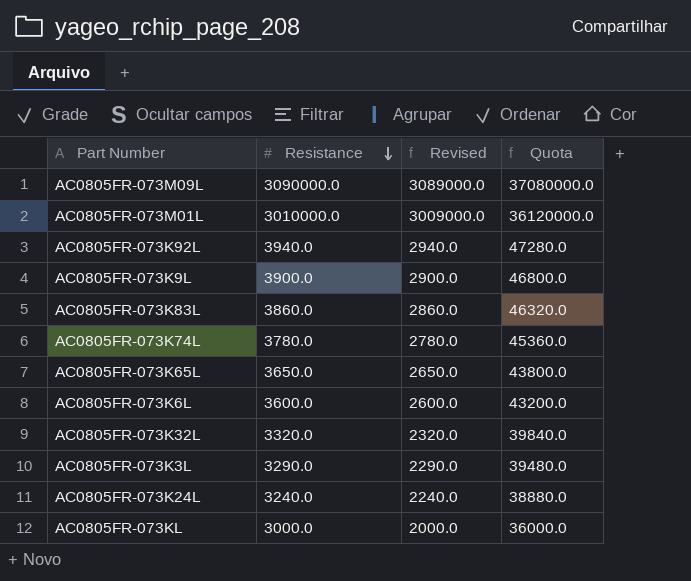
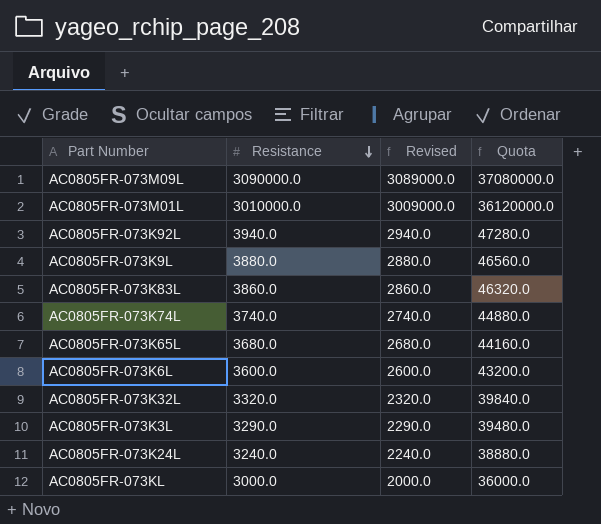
AC0805FR-073K9L | Resistance: 3900.0 -> 3880.0
AC0805FR-073K9L | Revised: 2900.0 -> 2880.0
AC0805FR-073K9L | Quota: 46800.0 -> 46560.0
AC0805FR-073K74L | Resistance: 3780.0 -> 3740.0
AC0805FR-073K74L | Revised: 2780.0 -> 2740.0
AC0805FR-073K74L | Quota: 45360.0 -> 44880.0
AC0805FR-073K65L | Resistance: 3650.0 -> 3680.0
AC0805FR-073K65L | Revised: 2650.0 -> 2680.0
AC0805FR-073K65L | Quota: 43800.0 -> 44160.0

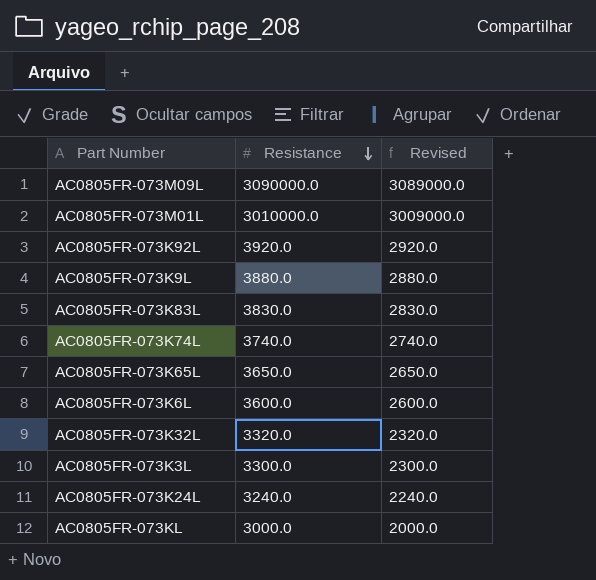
column Quota | formula: [Resistance] * 12 -> none
AC0805FR-073K92L | Resistance: 3940.0 -> 3920.0
AC0805FR-073K92L | Revised: 2940.0 -> 2920.0
AC0805FR-073K83L | Resistance: 3860.0 -> 3830.0
AC0805FR-073K83L | Revised: 2860.0 -> 2830.0
AC0805FR-073K65L | Resistance: 3680.0 -> 3650.0
AC0805FR-073K65L | Revised: 2680.0 -> 2650.0
AC0805FR-073K3L | Resistance: 3290.0 -> 3300.0
AC0805FR-073K3L | Revised: 2290.0 -> 2300.0

